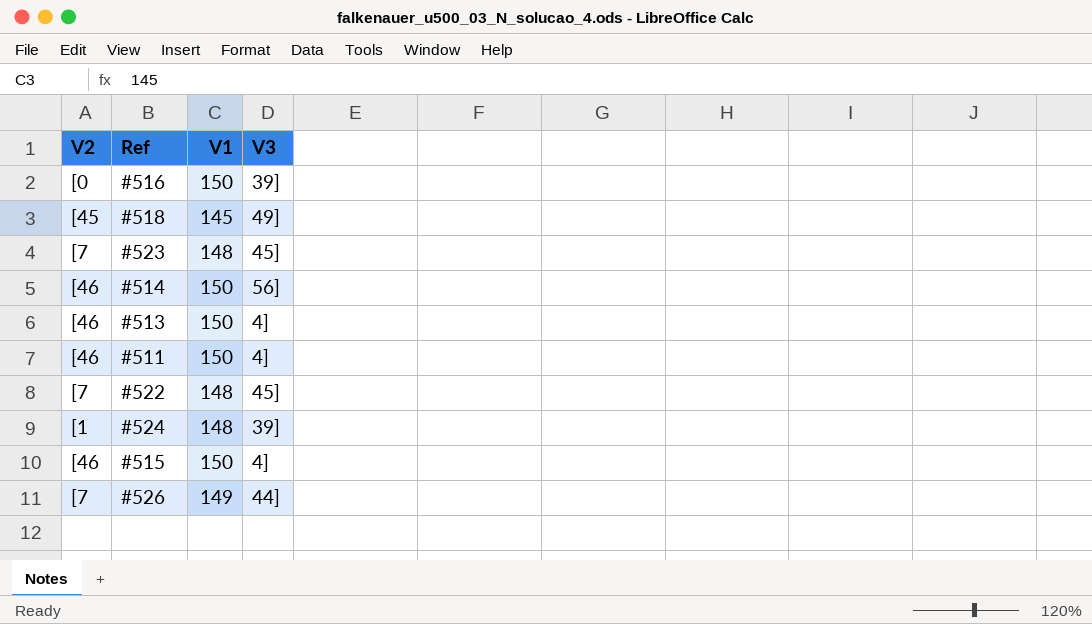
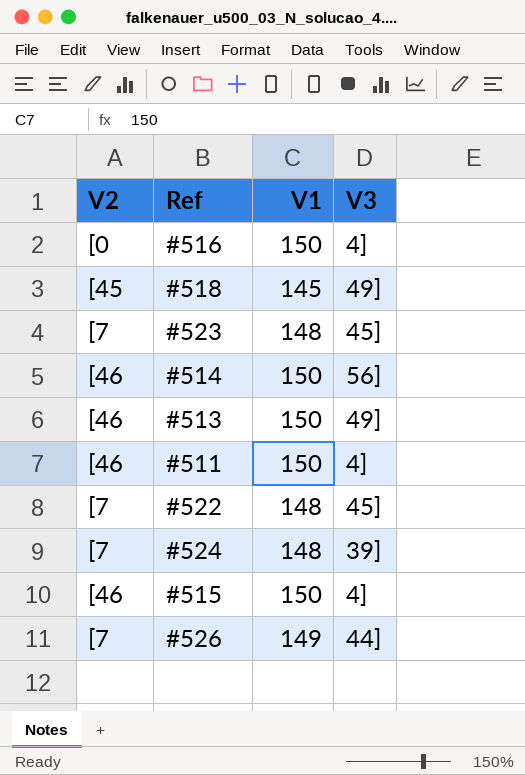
#516 | V3: 39] -> 4]
#513 | V3: 4] -> 49]
#524 | V2: [1 -> [7

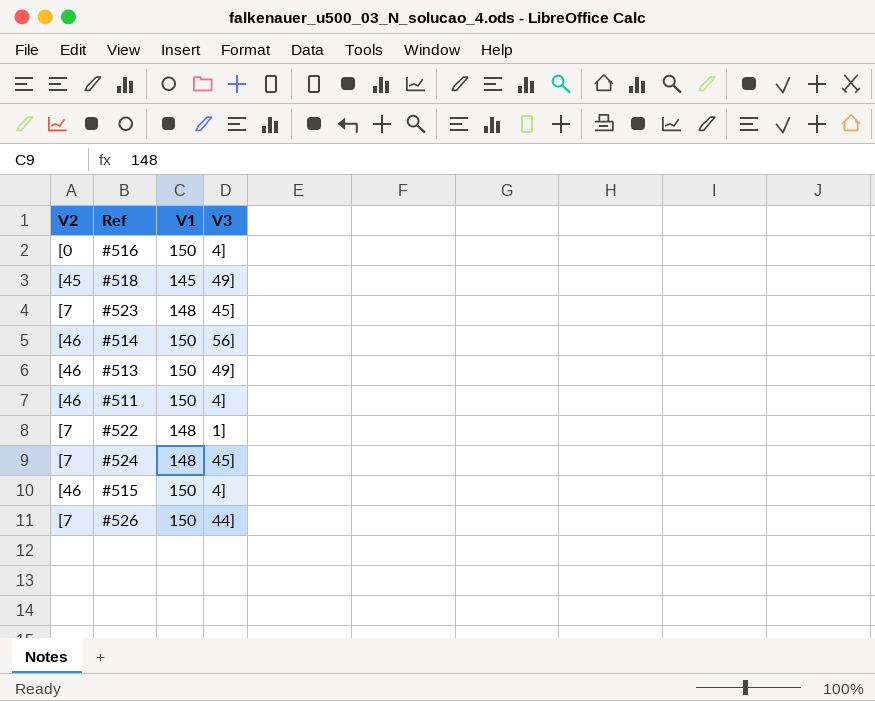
#522 | V3: 45] -> 1]
#524 | V3: 39] -> 45]
#526 | V1: 149 -> 150

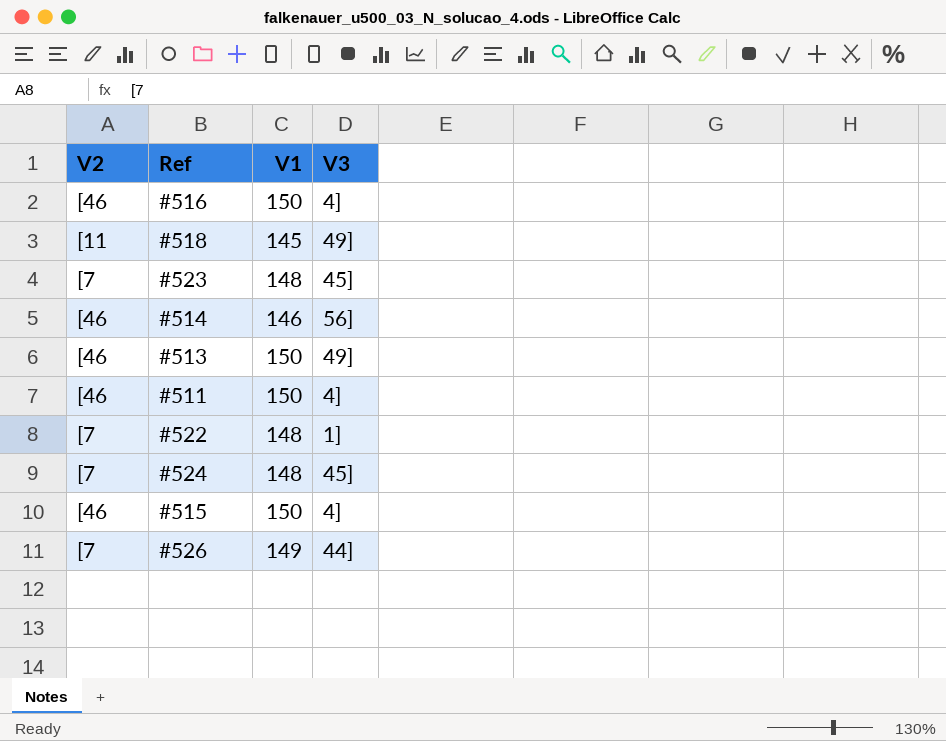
#516 | V2: [0 -> [46
#518 | V2: [45 -> [11
#514 | V1: 150 -> 146
#526 | V1: 150 -> 149

